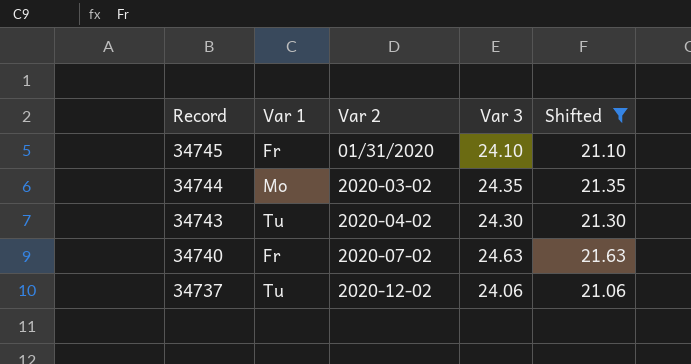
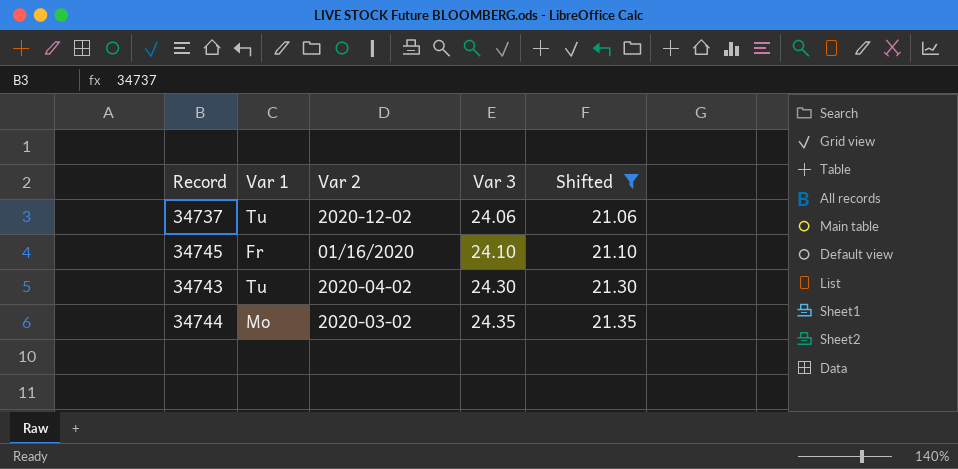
row order: Record descending -> Var 3 ascending
row 34740: Fr | 2020-07-02 | 24.63 | 21.63 -> none
34745 | Var 2: 01/31/2020 -> 01/16/2020

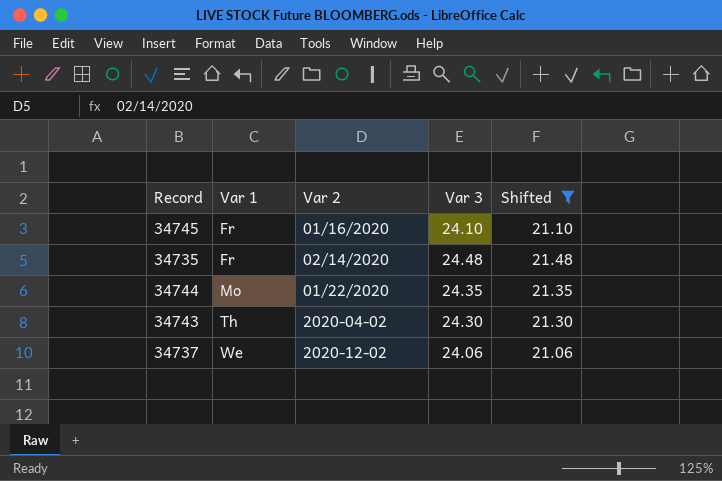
row order: Var 3 ascending -> Var 1 ascending
row 34735: none -> Fr | 02/14/2020 | 24.48 | 21.48
34744 | Var 2: 2020-03-02 -> 01/22/2020
34743 | Var 1: Tu -> Th
34737 | Var 1: Tu -> We

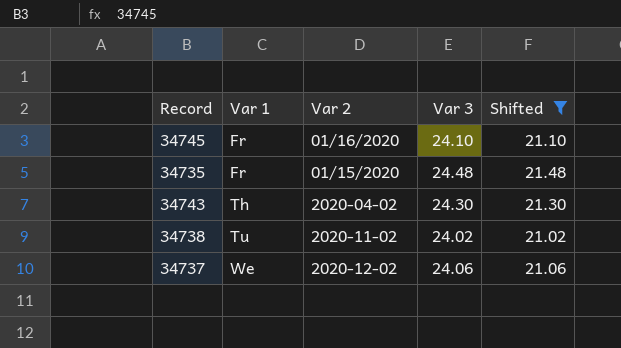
row 34744: Mo | 01/22/2020 | 24.35 | 21.35 -> none
34735 | Var 2: 02/14/2020 -> 01/15/2020
row 34738: none -> Tu | 2020-11-02 | 24.02 | 21.02

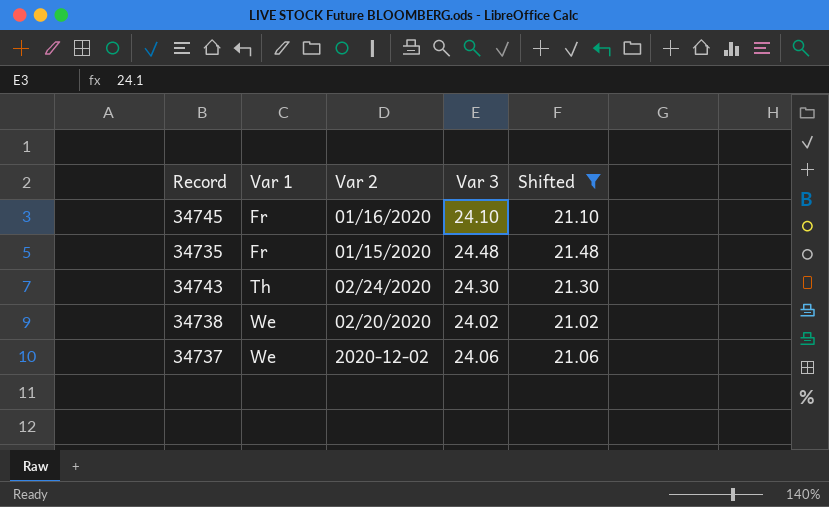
34743 | Var 2: 2020-04-02 -> 02/24/2020
34738 | Var 1: Tu -> We
34738 | Var 2: 2020-11-02 -> 02/20/2020

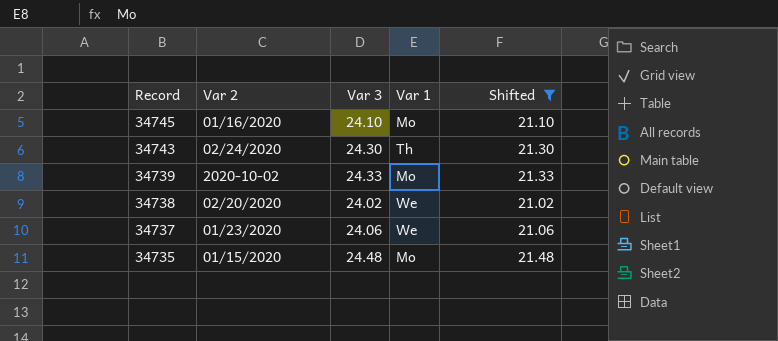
row order: Var 1 ascending -> Record descending
column Var 1 | position: 2 -> 4
34745 | Var 1: Fr -> Mo
row 34739: none -> 2020-10-02 | 24.33 | Mo | 21.33
34737 | Var 2: 2020-12-02 -> 01/23/2020
34735 | Var 1: Fr -> Mo

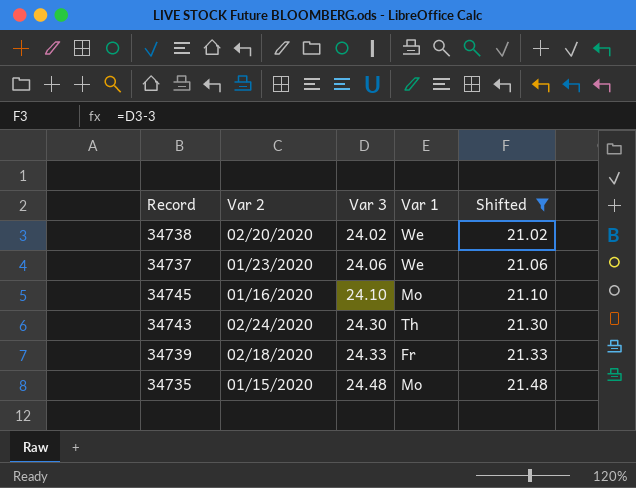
row order: Record descending -> Var 3 ascending
34739 | Var 2: 2020-10-02 -> 02/18/2020
34739 | Var 1: Mo -> Fr

